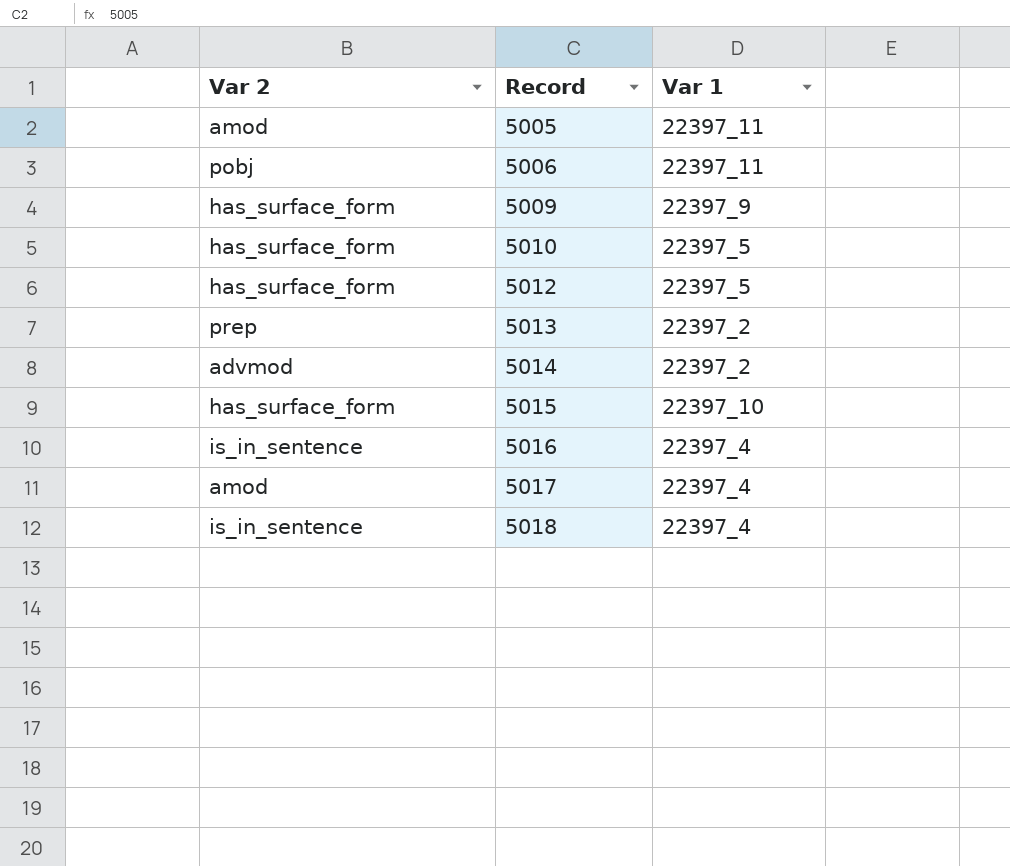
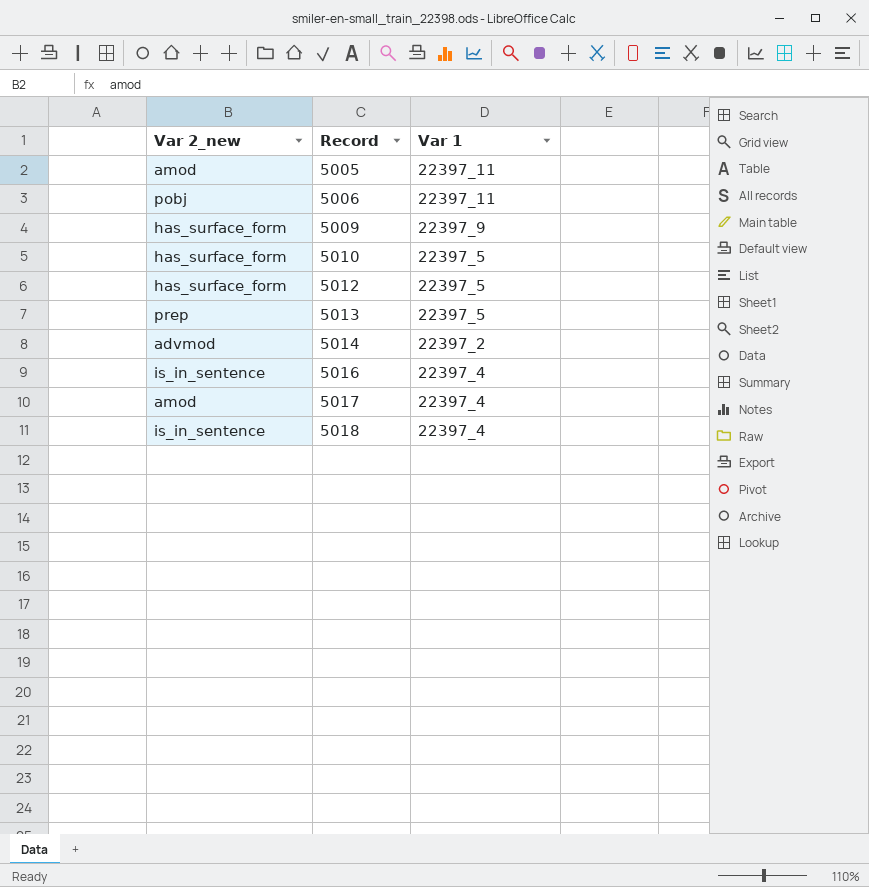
column name: Var 2 -> Var 2_new
row 5015: has_surface_form | 22397_10 -> none
5013 | Var 1: 22397_2 -> 22397_5

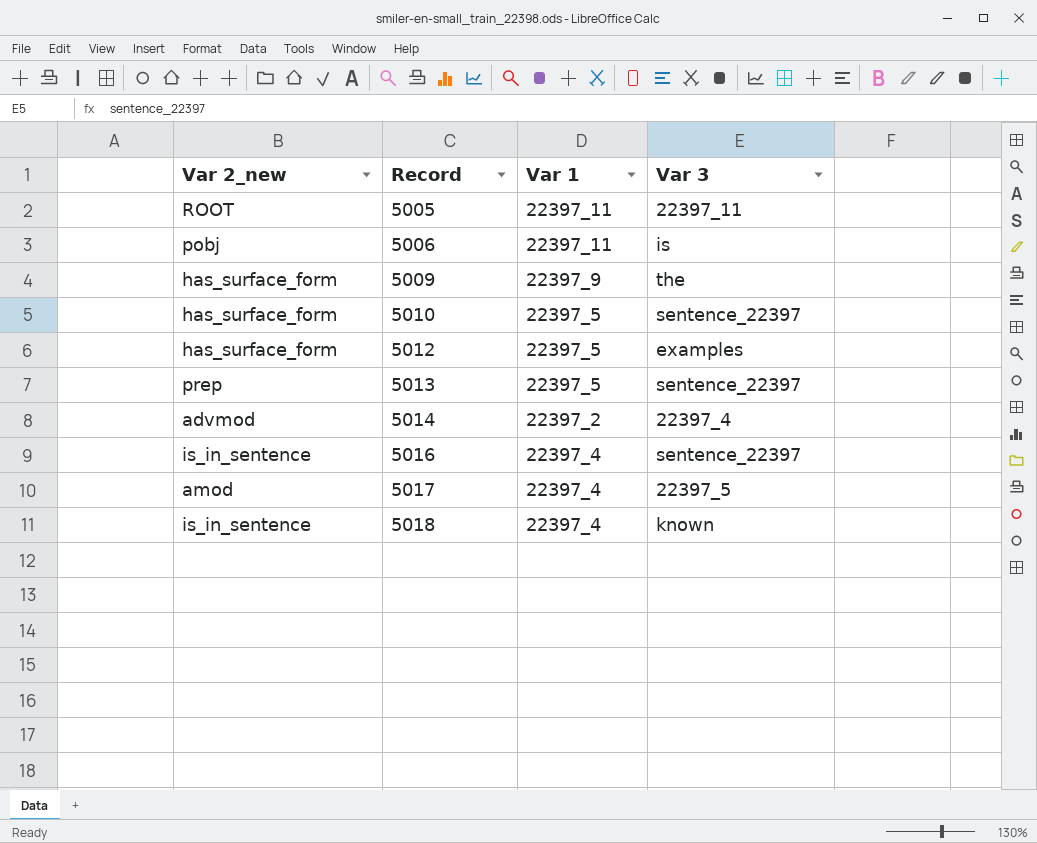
column Var 3 | position: none -> 4
5005 | Var 2_new: amod -> ROOT

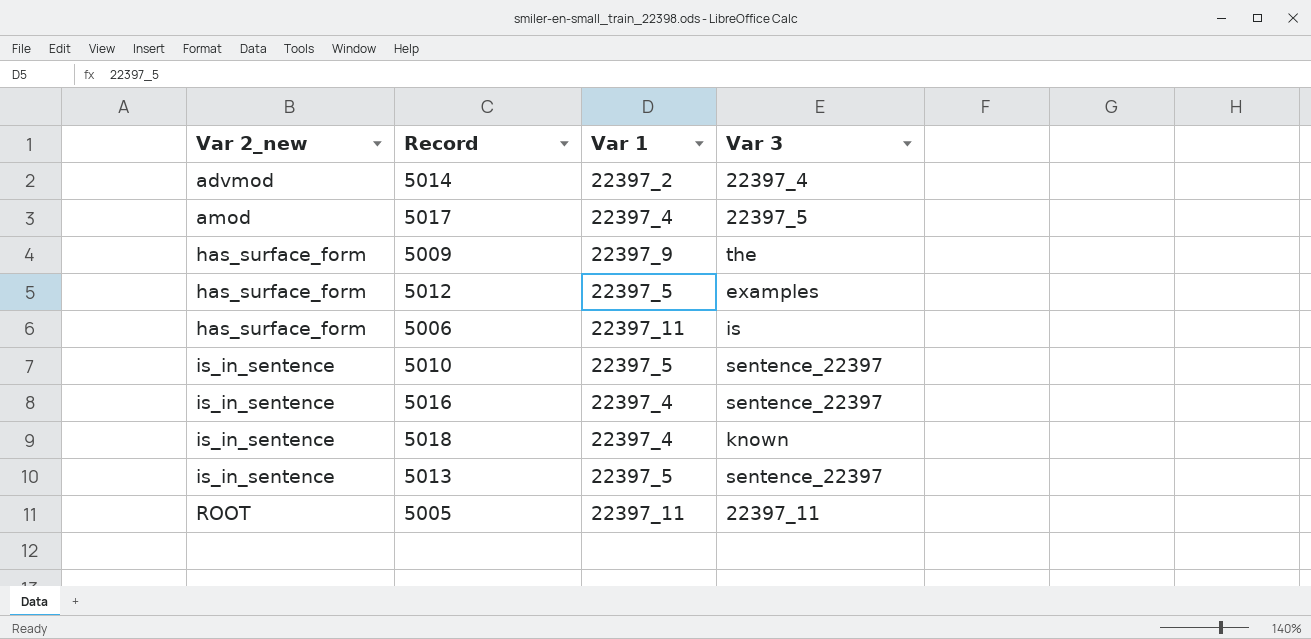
row order: Record ascending -> Var 2_new ascending
5006 | Var 2_new: pobj -> has_surface_form
5010 | Var 2_new: has_surface_form -> is_in_sentence
5013 | Var 2_new: prep -> is_in_sentence

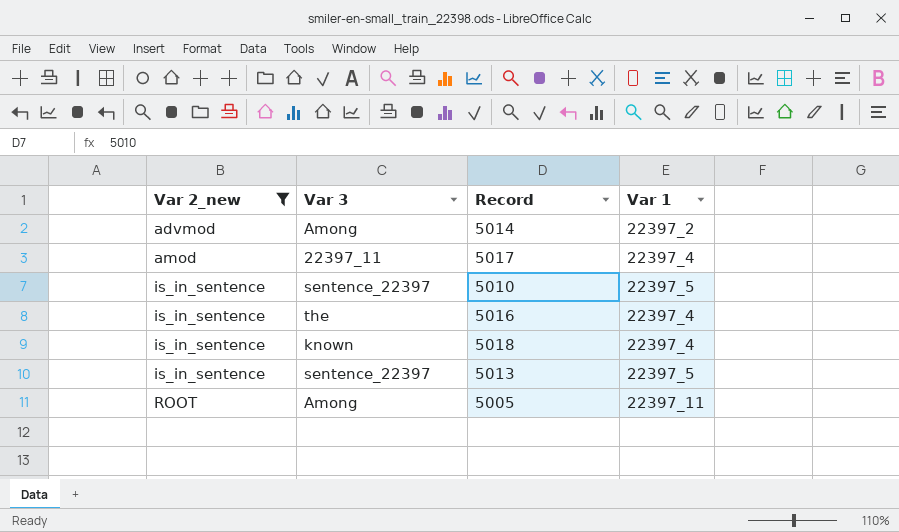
filter: none -> Var 2_new != has_surface_form
column Var 3 | position: 4 -> 2
5014 | Var 3: 22397_4 -> Among
5017 | Var 3: 22397_5 -> 22397_11
5016 | Var 3: sentence_22397 -> the
5005 | Var 3: 22397_11 -> Among

